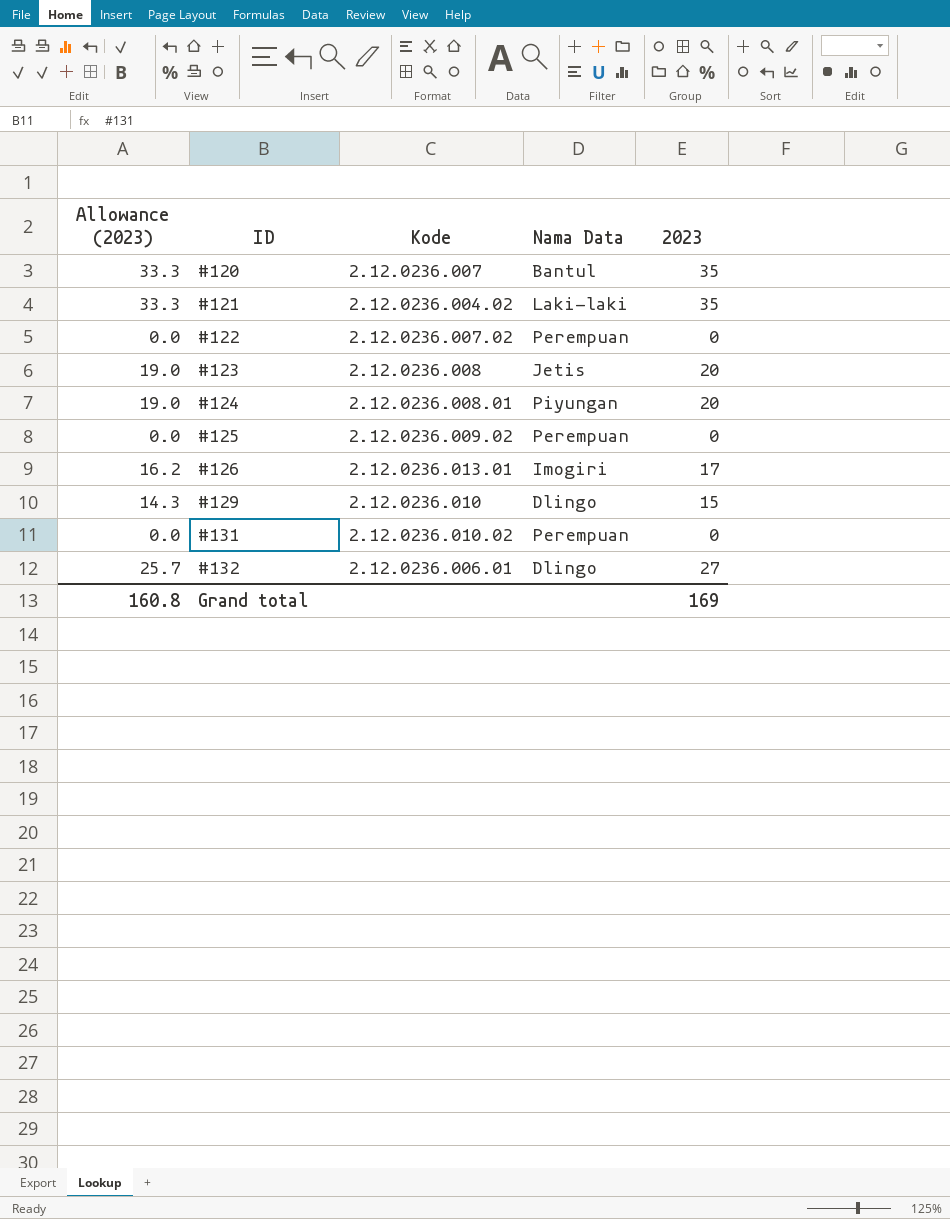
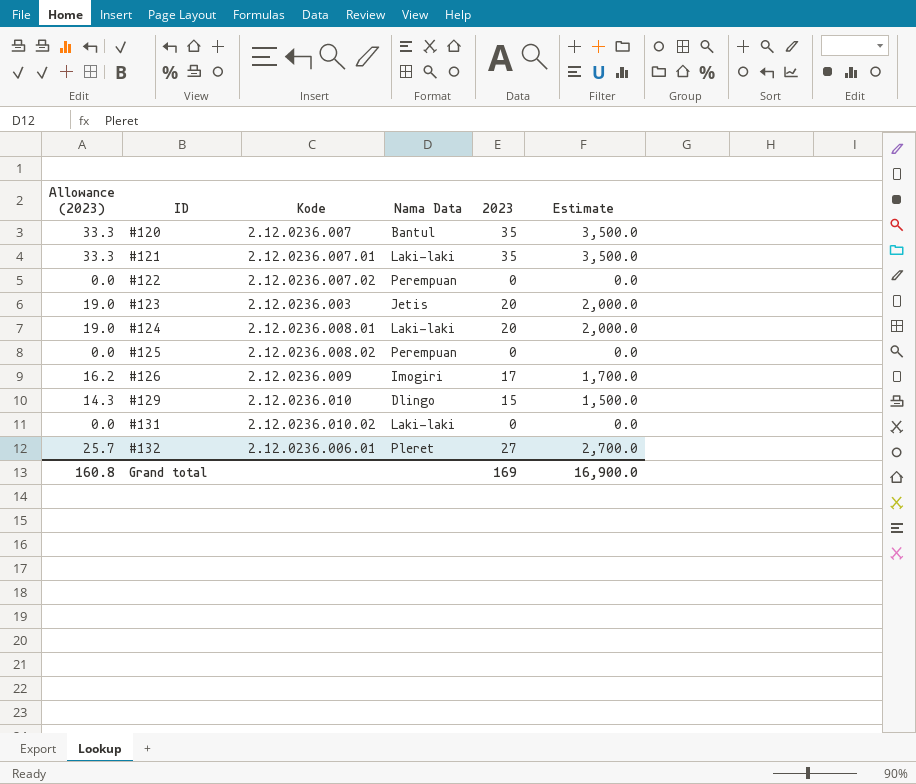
column Estimate | formula: none -> [2023] * 100
#121 | Kode: 2.12.0236.004.02 -> 2.12.0236.007.01
#123 | Kode: 2.12.0236.008 -> 2.12.0236.003
#124 | Nama Data: Piyungan -> Laki-laki
#125 | Kode: 2.12.0236.009.02 -> 2.12.0236.008.02
#126 | Kode: 2.12.0236.013.01 -> 2.12.0236.009
#131 | Nama Data: Perempuan -> Laki-laki
#132 | Nama Data: Dlingo -> Pleret

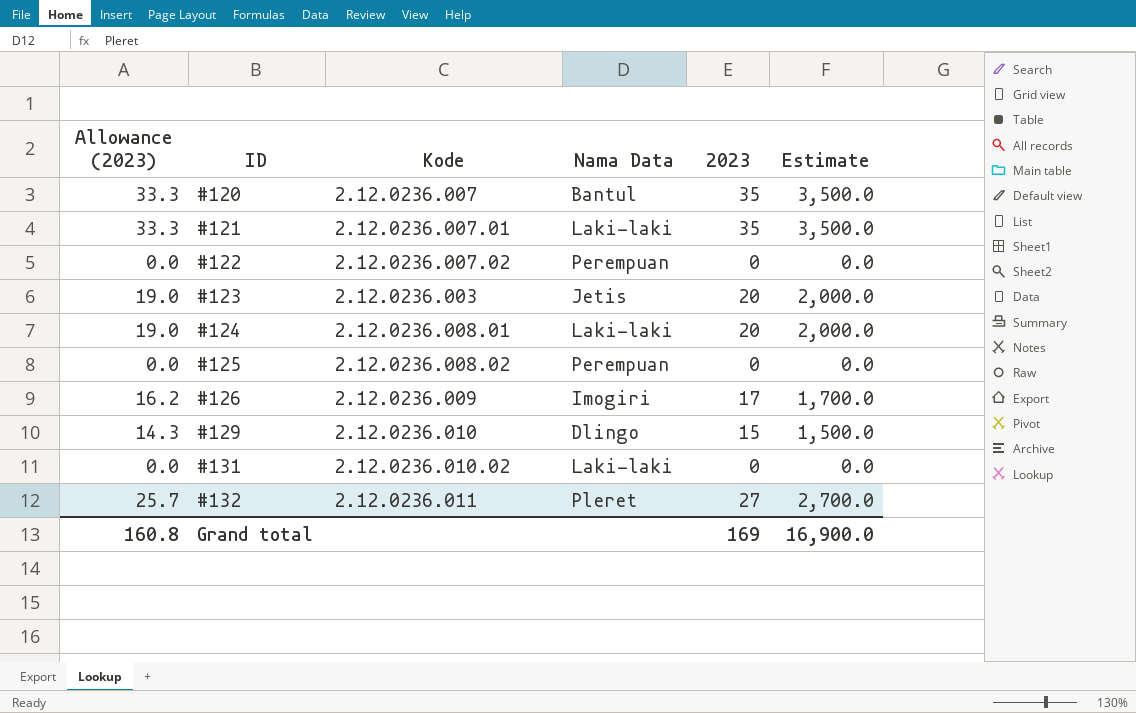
#132 | Kode: 2.12.0236.006.01 -> 2.12.0236.011

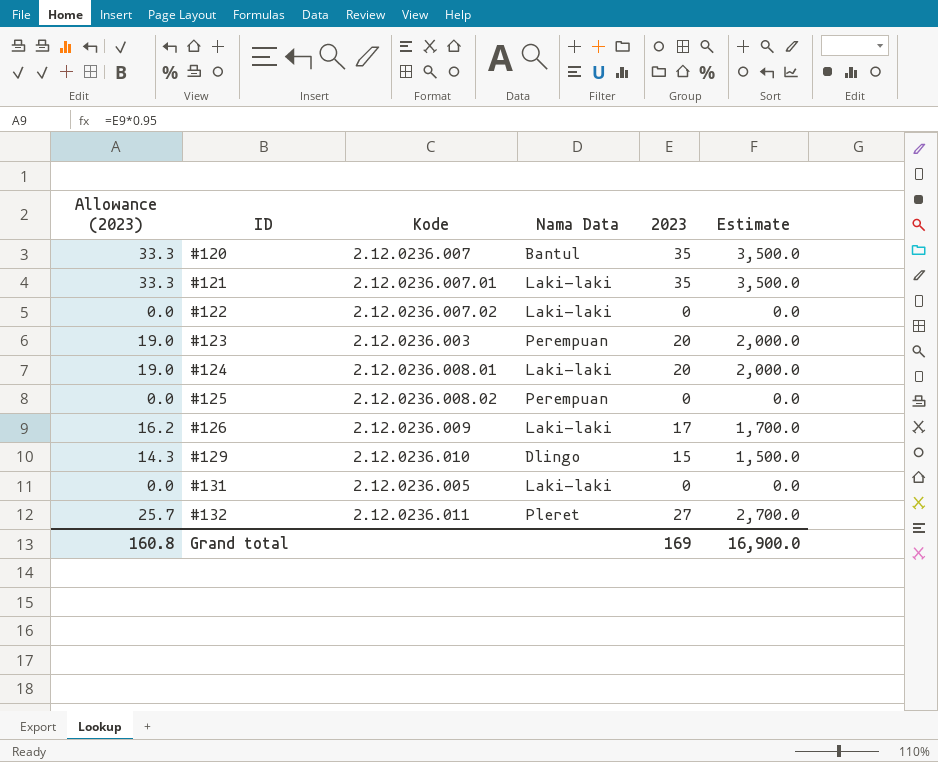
#122 | Nama Data: Perempuan -> Laki-laki
#123 | Nama Data: Jetis -> Perempuan
#126 | Nama Data: Imogiri -> Laki-laki
#131 | Kode: 2.12.0236.010.02 -> 2.12.0236.005

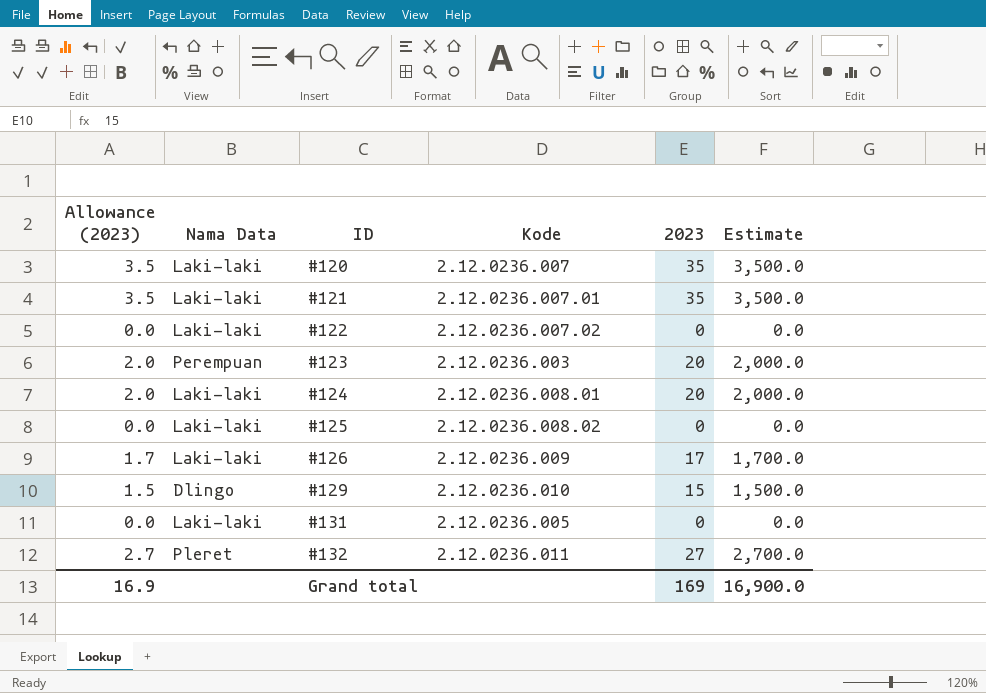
column Allowance (2023) | formula: [2023] * 0.95 -> [2023] * 0.1
column Nama Data | position: 4 -> 2
#120 | Nama Data: Bantul -> Laki-laki
#125 | Nama Data: Perempuan -> Laki-laki
Grand total | Allowance (2023): 160.8 -> 16.9

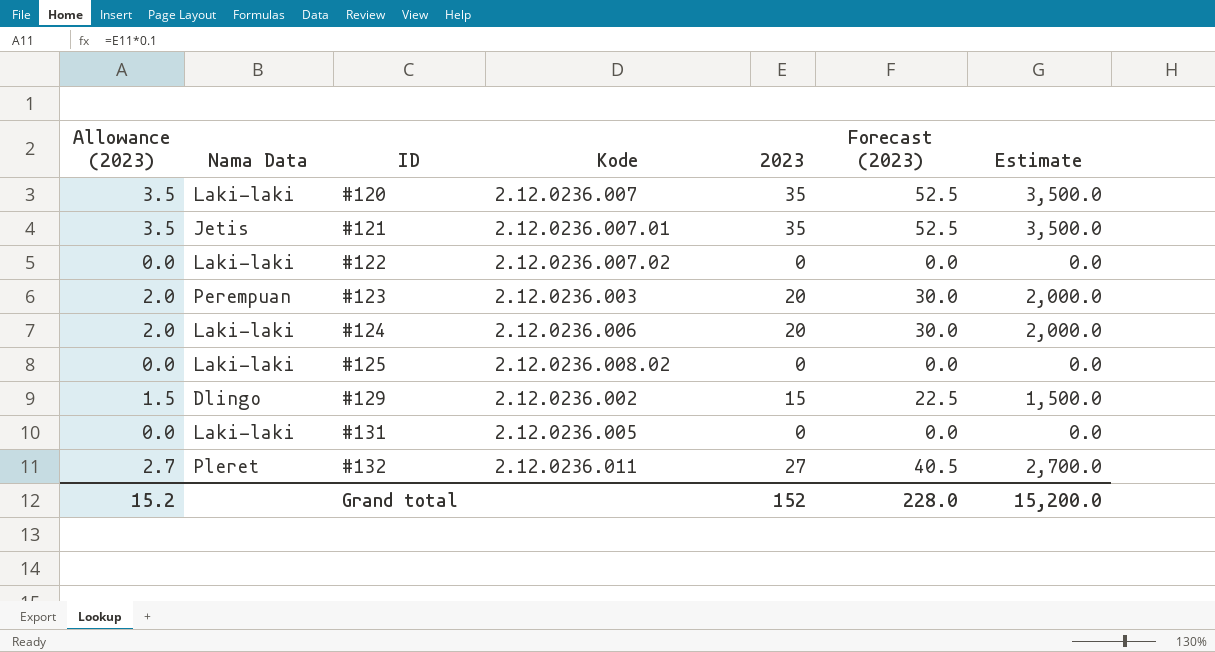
column Forecast (2023) | formula: none -> [2023] * 1.5
row #126: 1.7 | Laki-laki | 2.12.0236.009 | 17 | 1,700.0 -> none
#121 | Nama Data: Laki-laki -> Jetis
#124 | Kode: 2.12.0236.008.01 -> 2.12.0236.006
#129 | Kode: 2.12.0236.010 -> 2.12.0236.002
Grand total | Allowance (2023): 16.9 -> 15.2
Grand total | 2023: 169 -> 152
Grand total | Estimate: 16,900.0 -> 15,200.0

